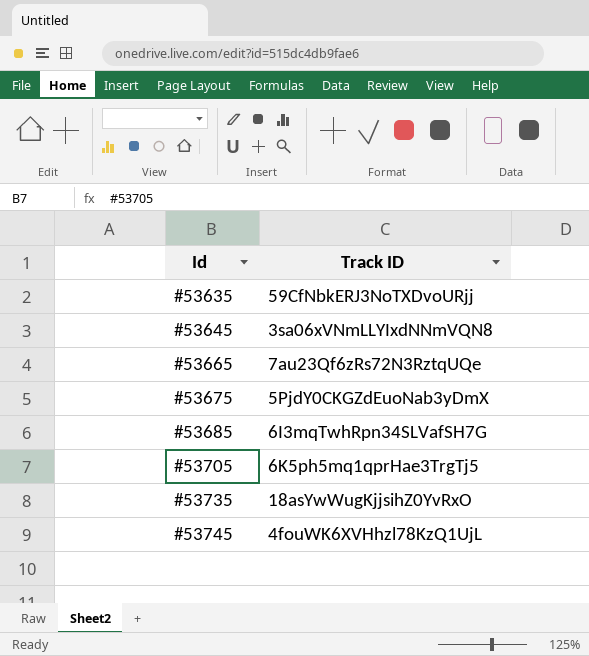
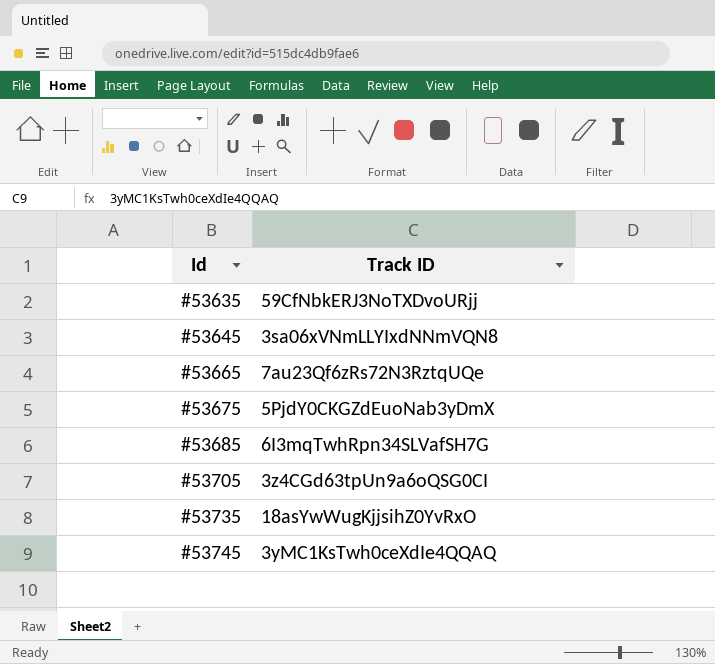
#53705 | Track ID: 6K5ph5mq1qprHae3TrgTj5 -> 3z4CGd63tpUn9a6oQSG0CI
#53745 | Track ID: 4fouWK6XVHhzl78KzQ1UjL -> 3yMC1KsTwh0ceXdIe4QQAQ

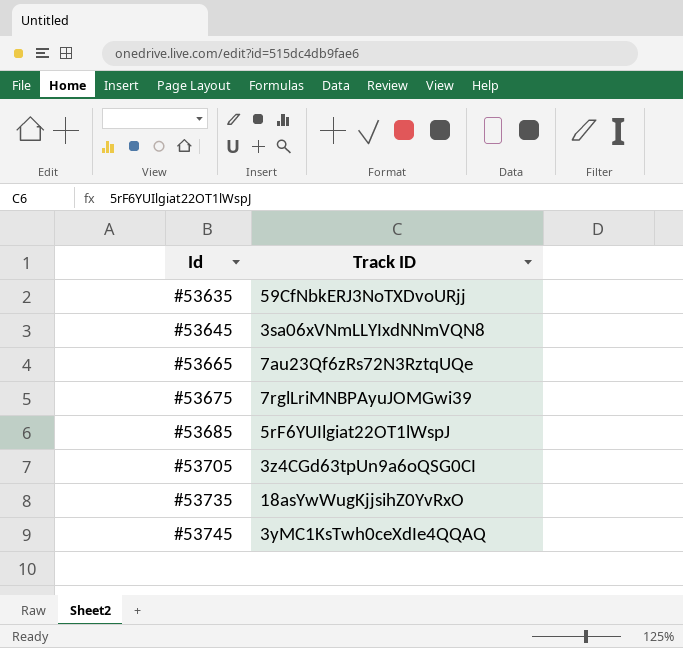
#53675 | Track ID: 5PjdY0CKGZdEuoNab3yDmX -> 7rglLriMNBPAyuJOMGwi39
#53685 | Track ID: 6I3mqTwhRpn34SLVafSH7G -> 5rF6YUIlgiat22OT1lWspJ

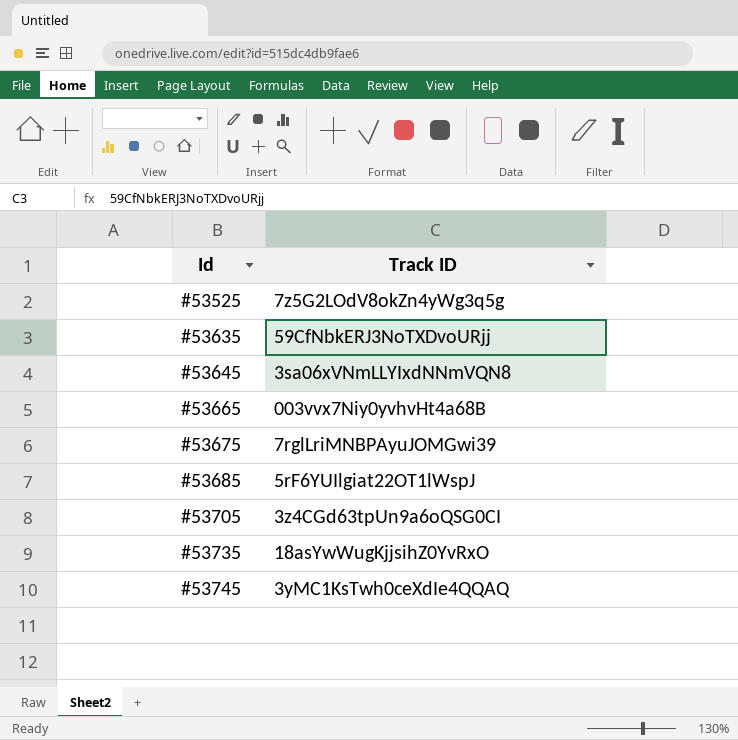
row #53525: none -> 7z5G2LOdV8okZn4yWg3q5g
#53665 | Track ID: 7au23Qf6zRs72N3RztqUQe -> 003vvx7Niy0yvhvHt4a68B

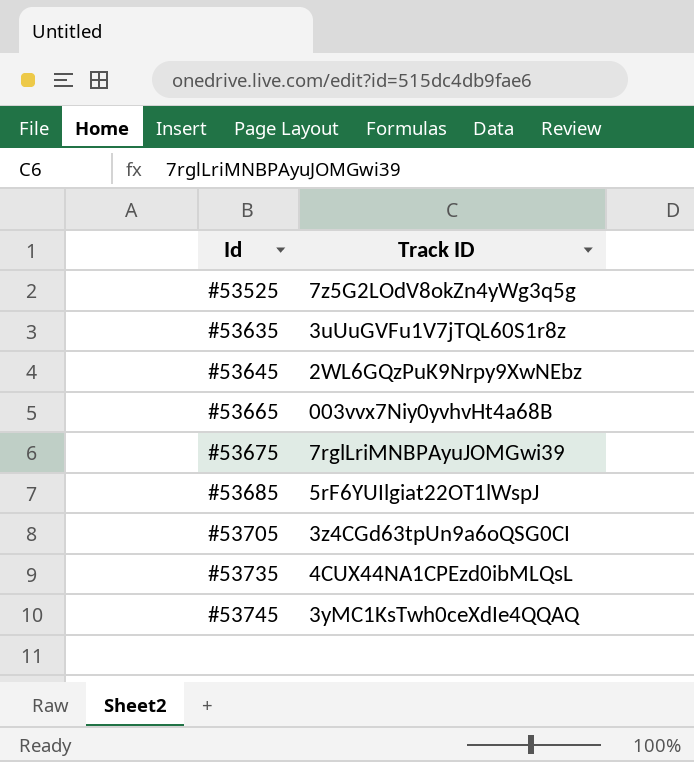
#53635 | Track ID: 59CfNbkERJ3NoTXDvoURjj -> 3uUuGVFu1V7jTQL60S1r8z
#53645 | Track ID: 3sa06xVNmLLYIxdNNmVQN8 -> 2WL6GQzPuK9Nrpy9XwNEbz
#53735 | Track ID: 18asYwWugKjjsihZ0YvRxO -> 4CUX44NA1CPEzd0ibMLQsL

